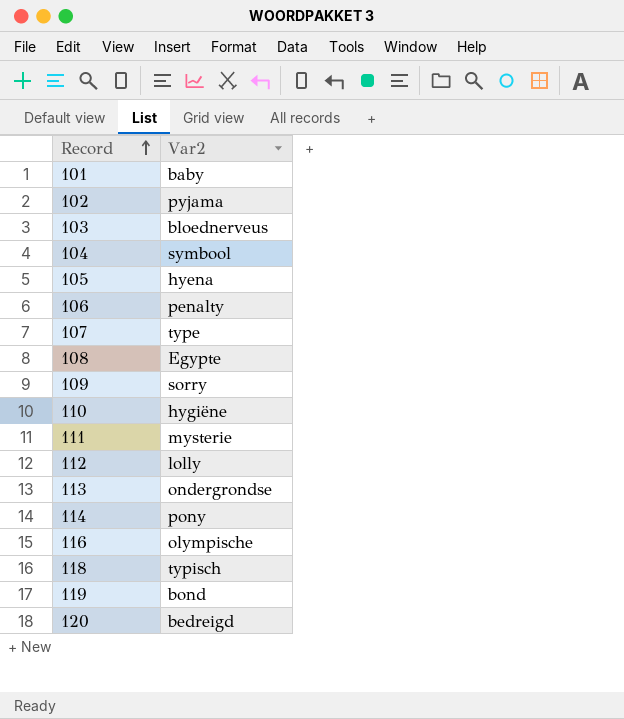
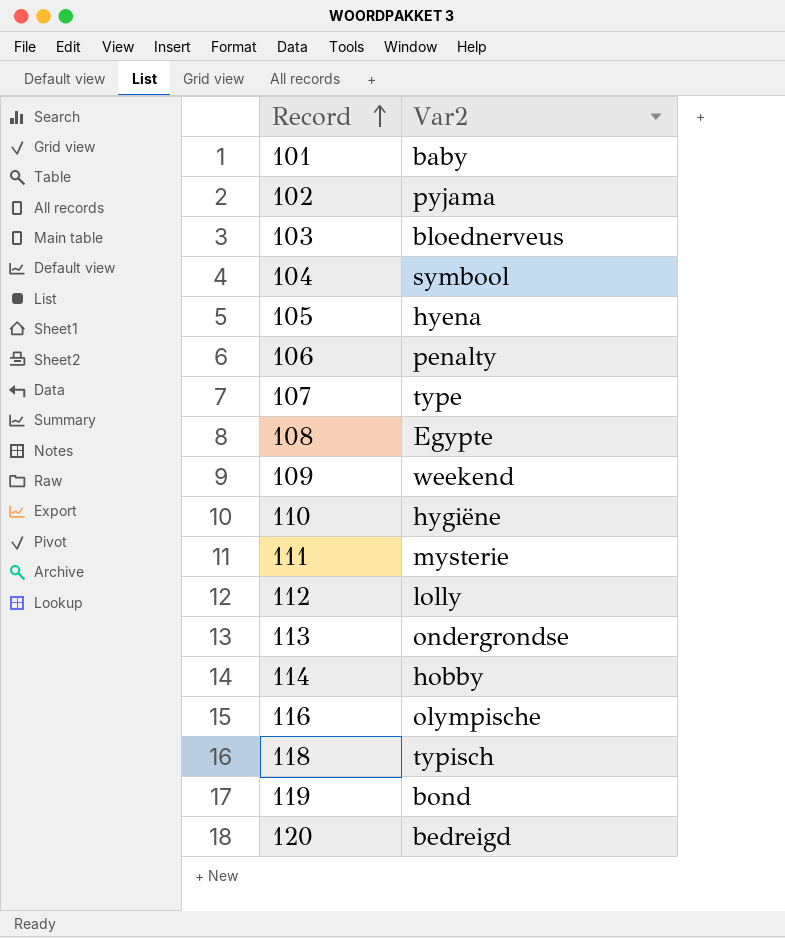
109 | Var2: sorry -> weekend
114 | Var2: pony -> hobby

